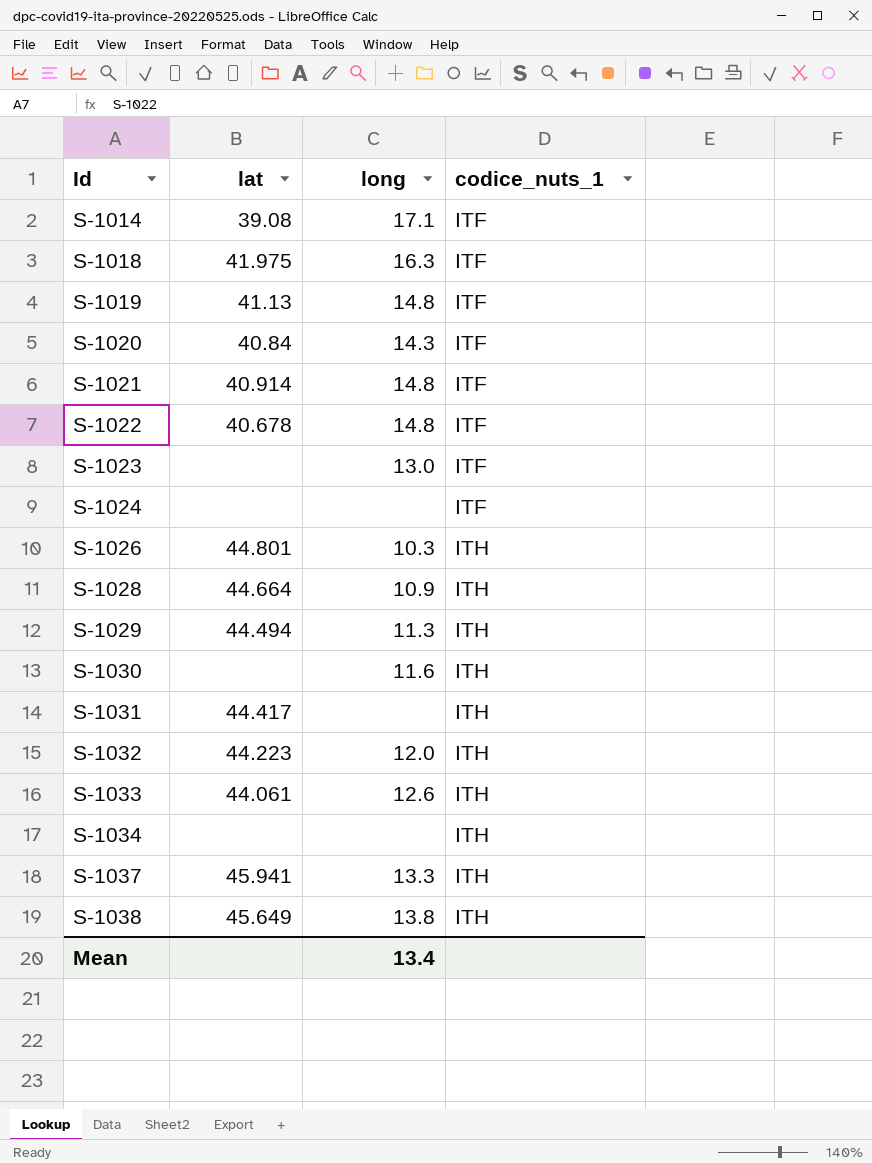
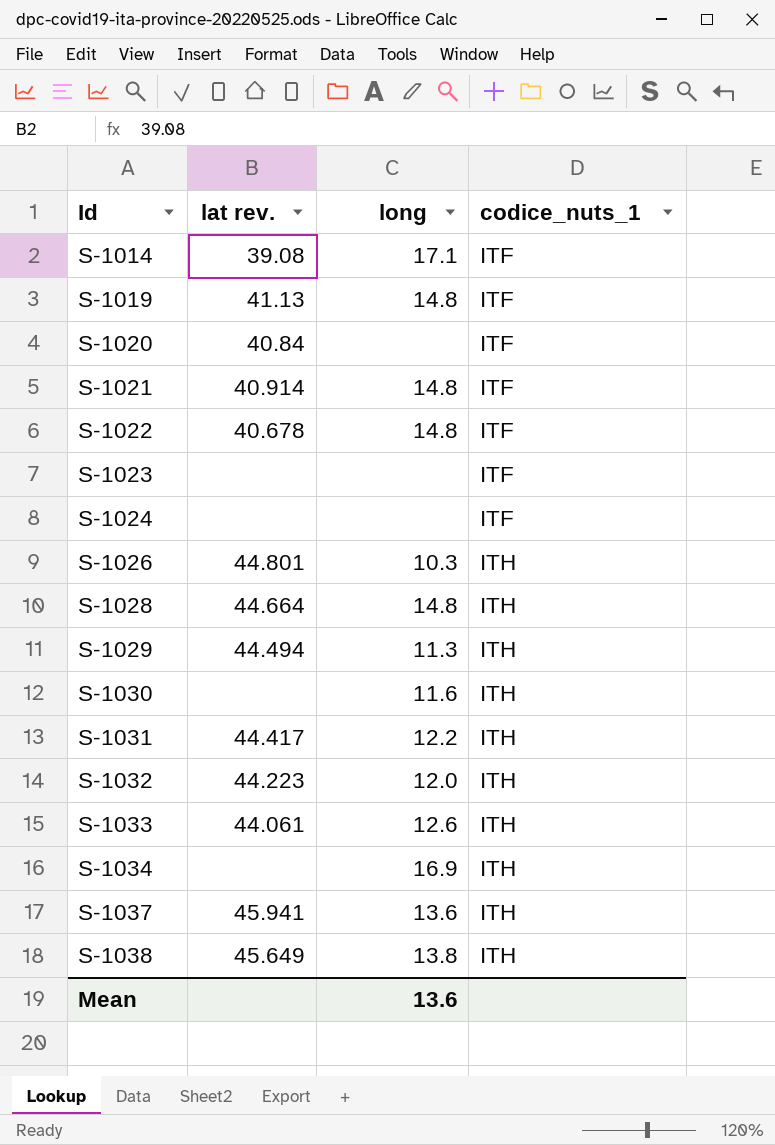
column name: lat -> lat rev.
row S-1018: 41.975 | 16.3 | ITF -> none
S-1020 | long: 14.3 -> none
S-1023 | long: 13.0 -> none
S-1028 | long: 10.9 -> 14.8
S-1031 | long: none -> 12.2
S-1034 | long: none -> 16.9
S-1037 | long: 13.3 -> 13.6
Mean | long: 13.4 -> 13.6

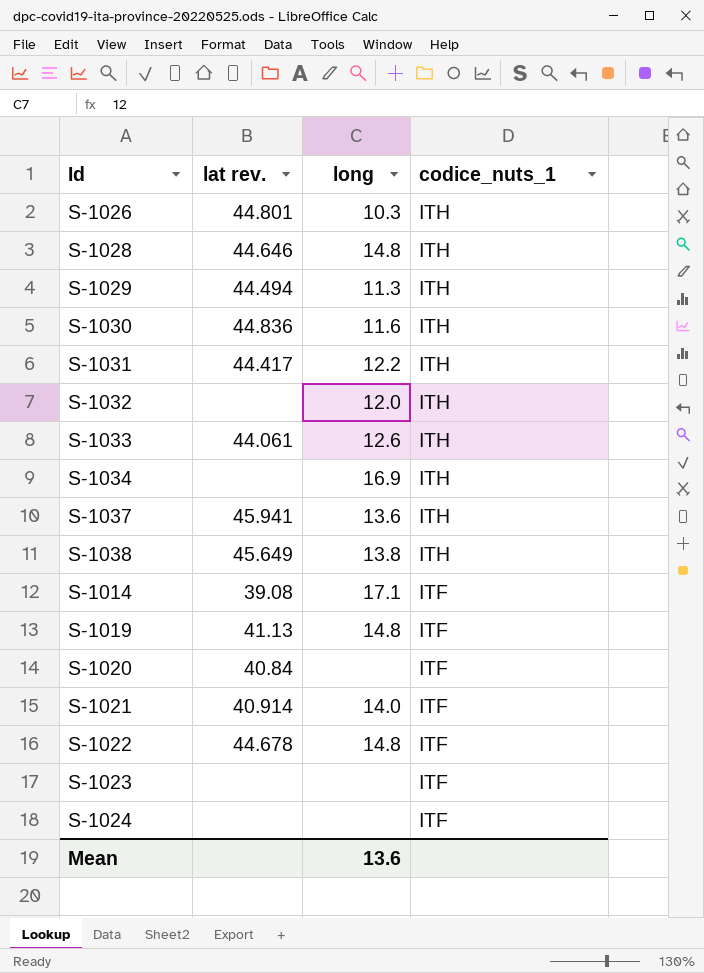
row order: Id ascending -> codice_nuts_1 descending
S-1028 | lat rev.: 44.664 -> 44.646
S-1030 | lat rev.: none -> 44.836
S-1032 | lat rev.: 44.223 -> none
S-1021 | long: 14.8 -> 14.0
S-1022 | lat rev.: 40.678 -> 44.678

